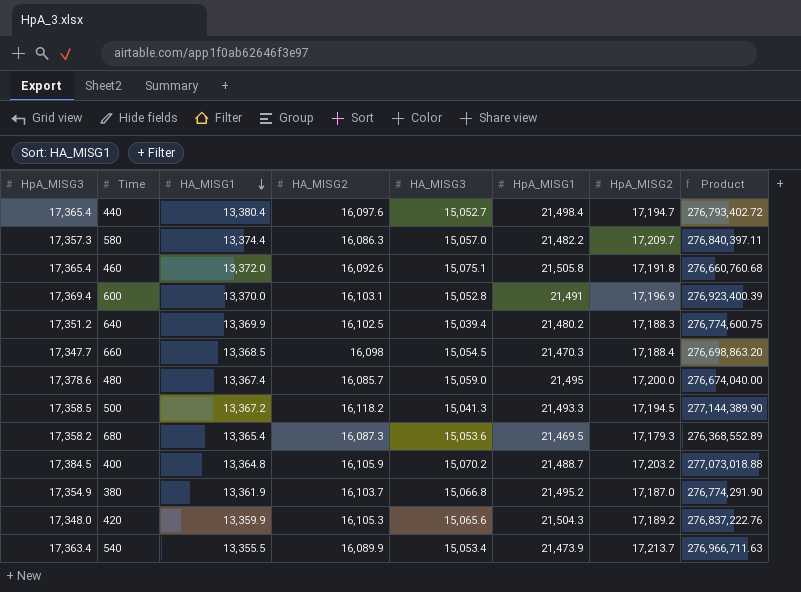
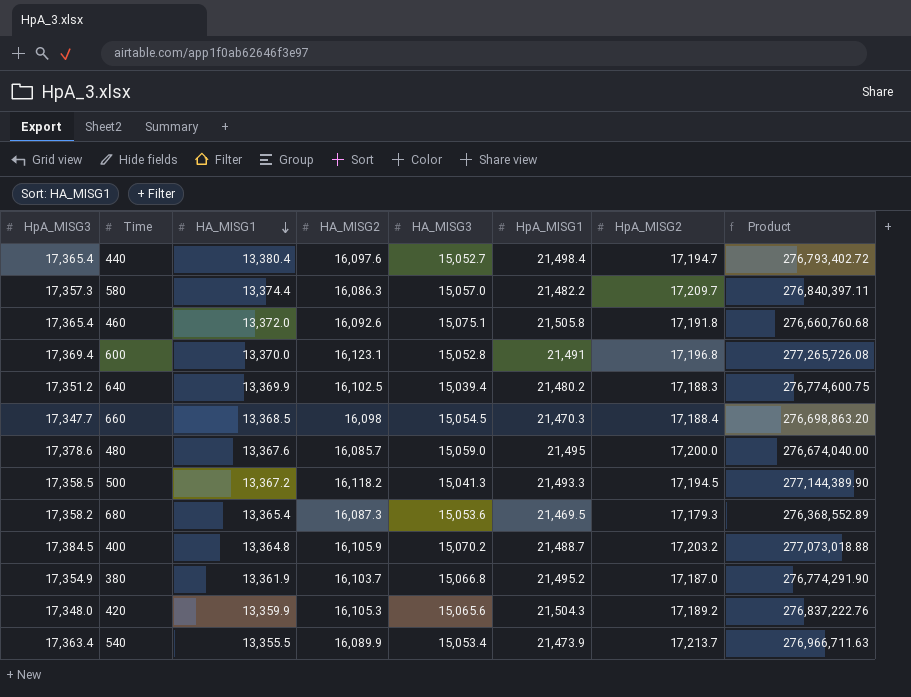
600 | HA_MISG2: 16,103.1 -> 16,123.1
600 | HpA_MISG2: 17,196.9 -> 17,196.8
600 | Product: 276,923,400.39 -> 277,265,726.08
480 | HA_MISG1: 13,367.4 -> 13,367.6

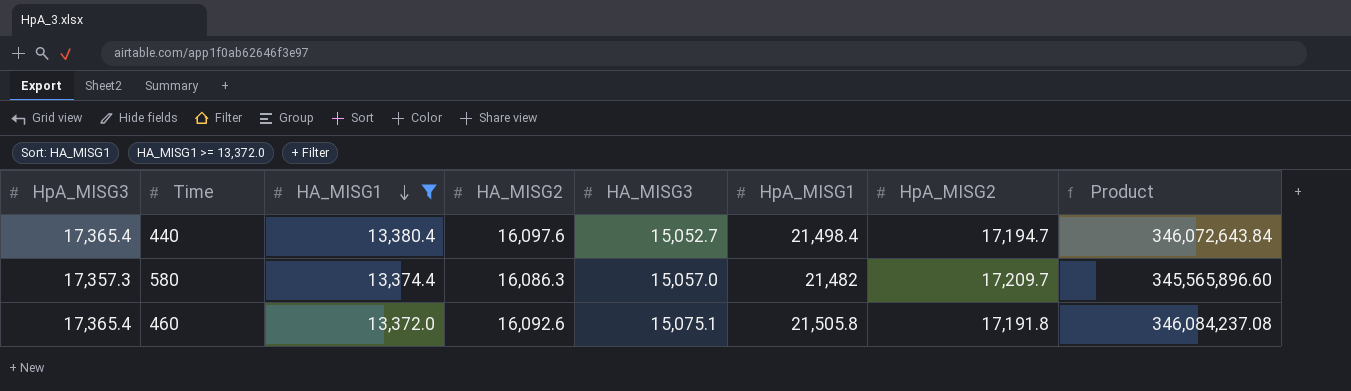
filter: none -> HA_MISG1 >= 13,372.0
column Product | formula: [HA_MISG2] * [HpA_MISG2] -> [HA_MISG2] * [HpA_MISG1]
580 | HpA_MISG1: 21,482.2 -> 21,482

